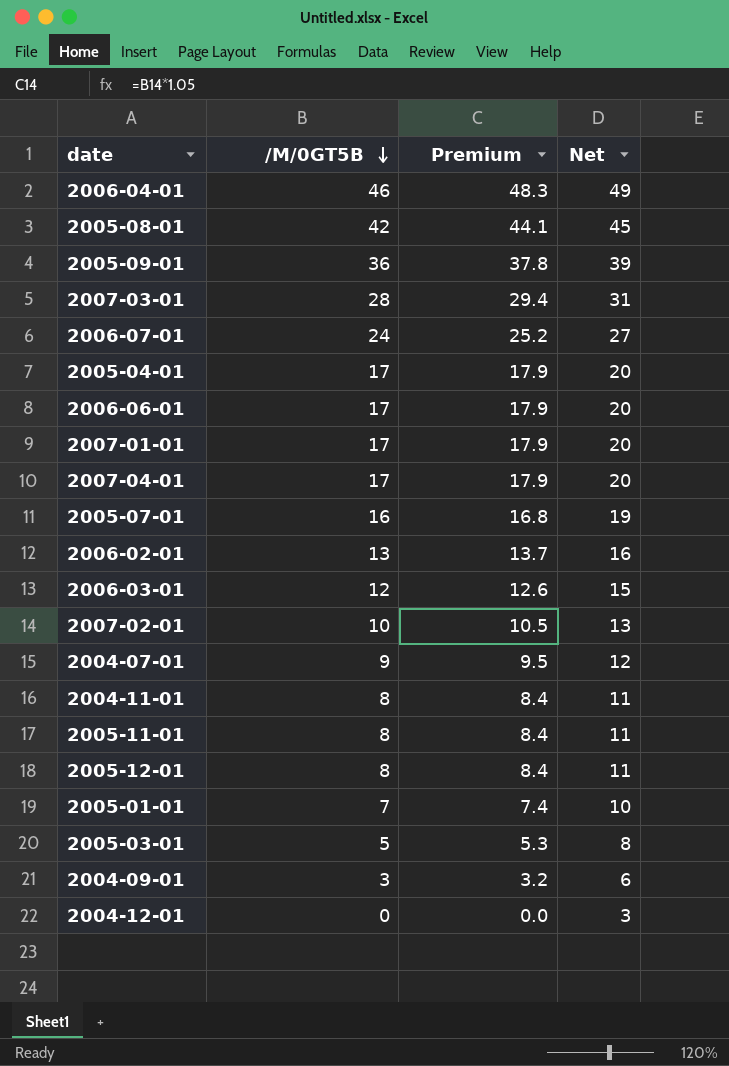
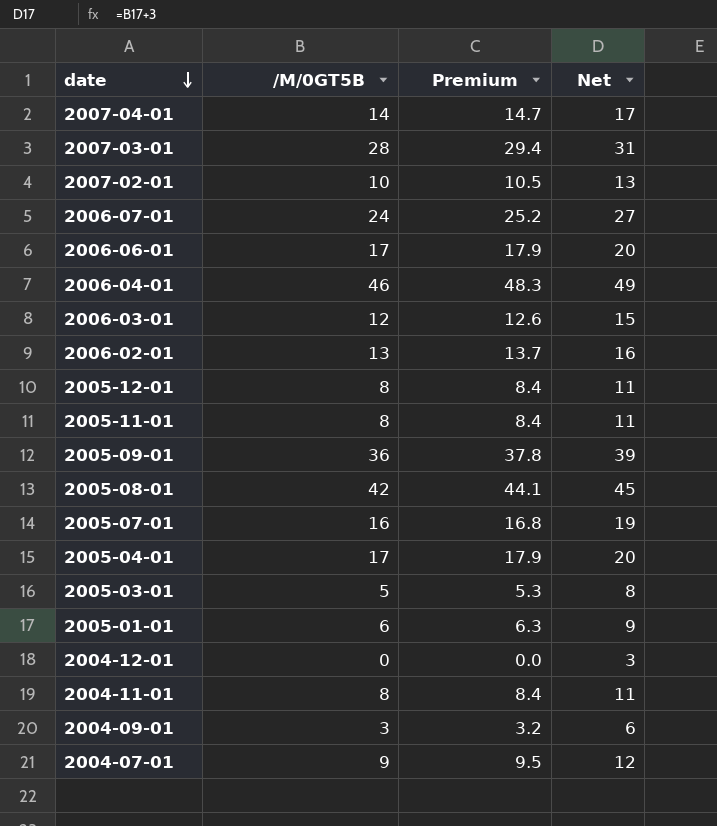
row order: /M/0GT5B descending -> date descending
row 2007-01-01: 17 | 17.9 | 20 -> none
2007-04-01 | /M/0GT5B: 17 -> 14
2007-04-01 | Premium: 17.9 -> 14.7
2007-04-01 | Net: 20 -> 17
2005-01-01 | /M/0GT5B: 7 -> 6
2005-01-01 | Premium: 7.4 -> 6.3
2005-01-01 | Net: 10 -> 9

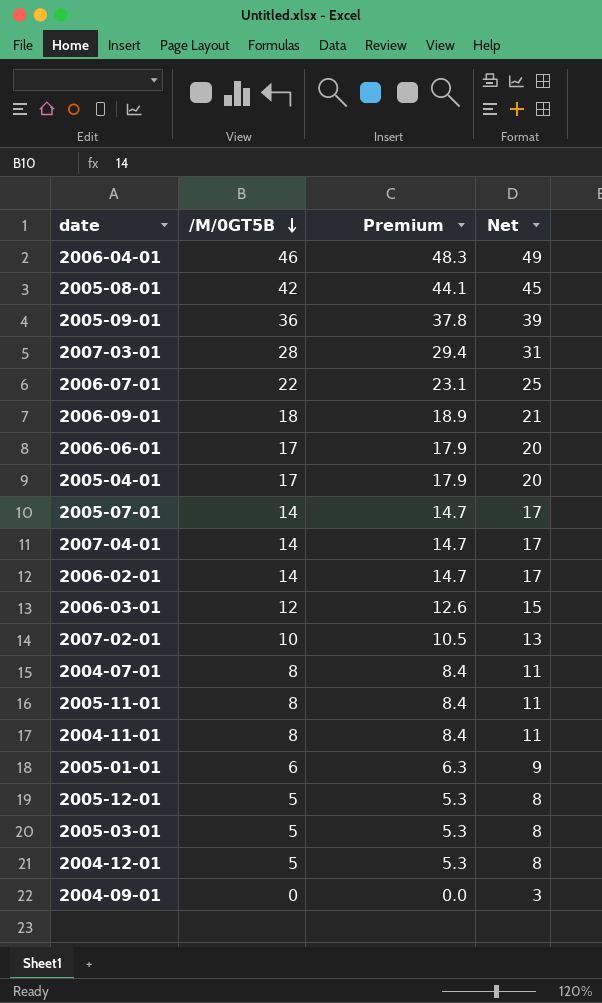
row order: date descending -> /M/0GT5B descending
2006-07-01 | /M/0GT5B: 24 -> 22
2006-07-01 | Premium: 25.2 -> 23.1
2006-07-01 | Net: 27 -> 25
row 2006-09-01: none -> 18 | 18.9 | 21
2005-07-01 | /M/0GT5B: 16 -> 14
2005-07-01 | Premium: 16.8 -> 14.7
2005-07-01 | Net: 19 -> 17
2006-02-01 | /M/0GT5B: 13 -> 14
2006-02-01 | Premium: 13.7 -> 14.7
2006-02-01 | Net: 16 -> 17
2004-07-01 | /M/0GT5B: 9 -> 8
2004-07-01 | Premium: 9.5 -> 8.4
2004-07-01 | Net: 12 -> 11
2005-12-01 | /M/0GT5B: 8 -> 5
2005-12-01 | Premium: 8.4 -> 5.3
2005-12-01 | Net: 11 -> 8
2004-12-01 | /M/0GT5B: 0 -> 5
2004-12-01 | Premium: 0.0 -> 5.3
2004-12-01 | Net: 3 -> 8
2004-09-01 | /M/0GT5B: 3 -> 0
2004-09-01 | Premium: 3.2 -> 0.0
2004-09-01 | Net: 6 -> 3

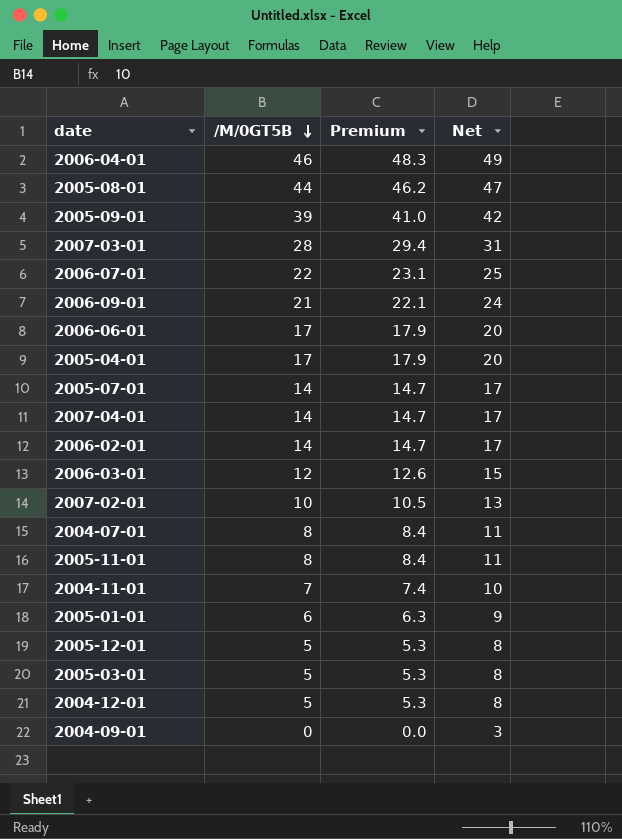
2005-08-01 | /M/0GT5B: 42 -> 44
2005-08-01 | Premium: 44.1 -> 46.2
2005-08-01 | Net: 45 -> 47
2005-09-01 | /M/0GT5B: 36 -> 39
2005-09-01 | Premium: 37.8 -> 41.0
2005-09-01 | Net: 39 -> 42
2006-09-01 | /M/0GT5B: 18 -> 21
2006-09-01 | Premium: 18.9 -> 22.1
2006-09-01 | Net: 21 -> 24
2004-11-01 | /M/0GT5B: 8 -> 7
2004-11-01 | Premium: 8.4 -> 7.4
2004-11-01 | Net: 11 -> 10

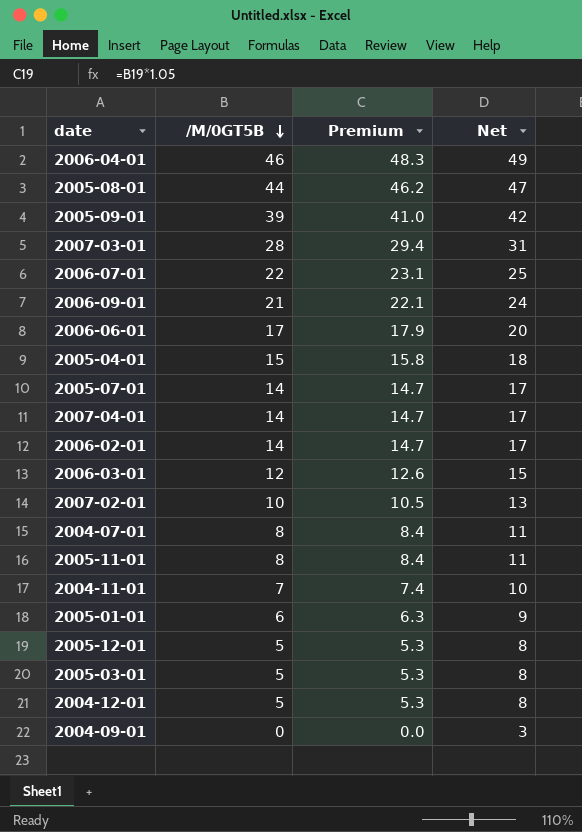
2005-04-01 | /M/0GT5B: 17 -> 15
2005-04-01 | Premium: 17.9 -> 15.8
2005-04-01 | Net: 20 -> 18

